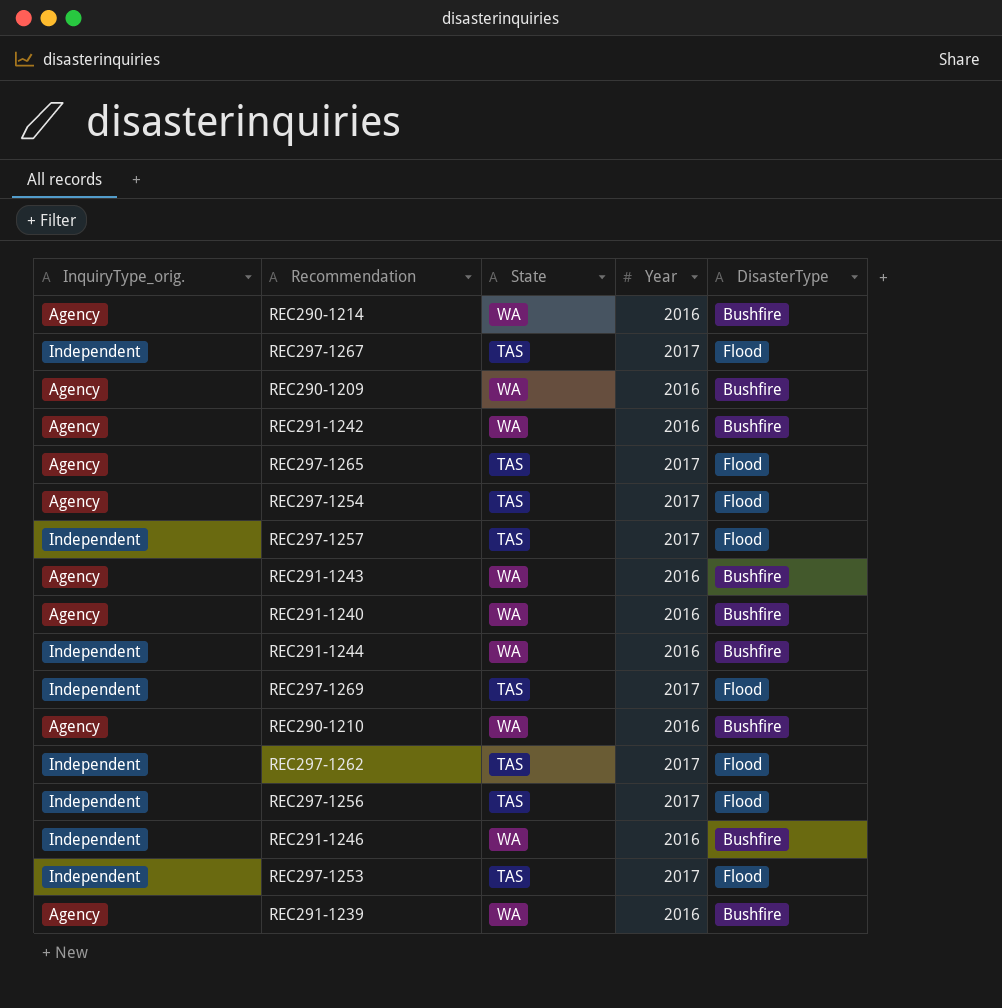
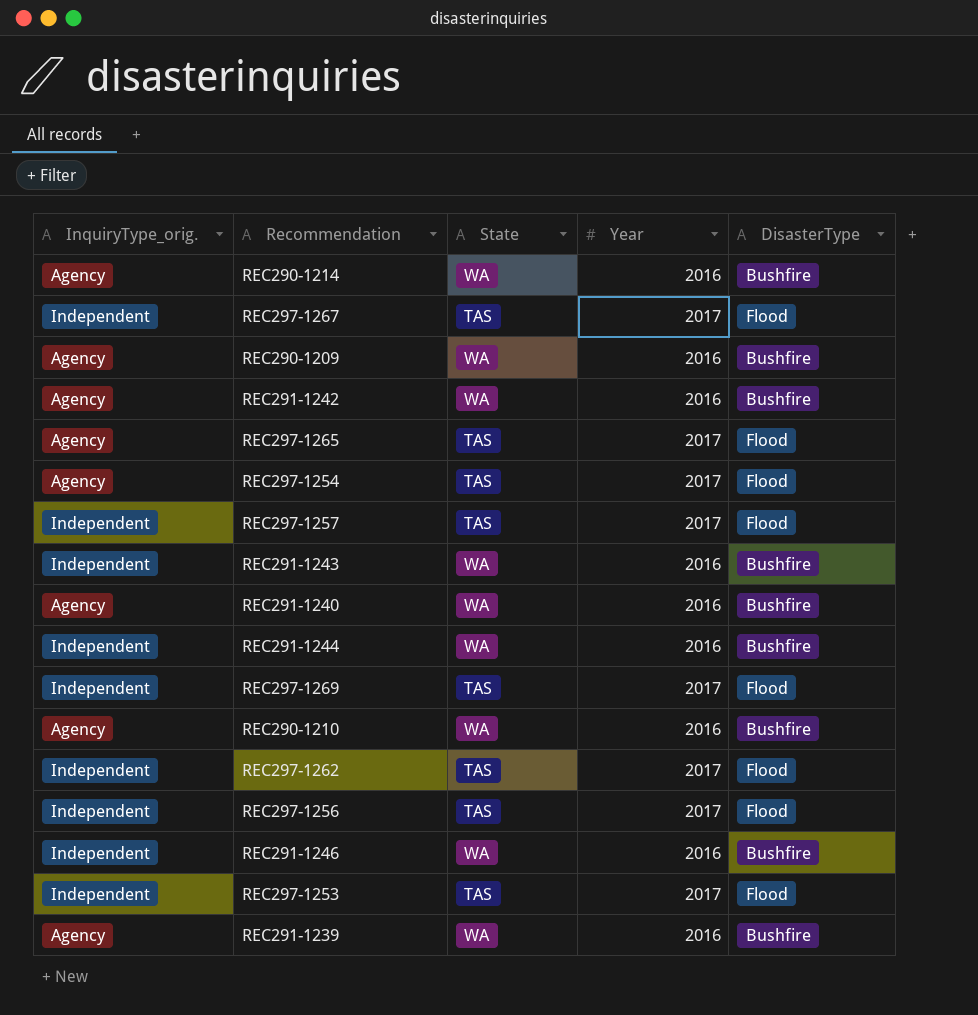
REC291-1243 | InquiryType_orig.: Agency -> Independent

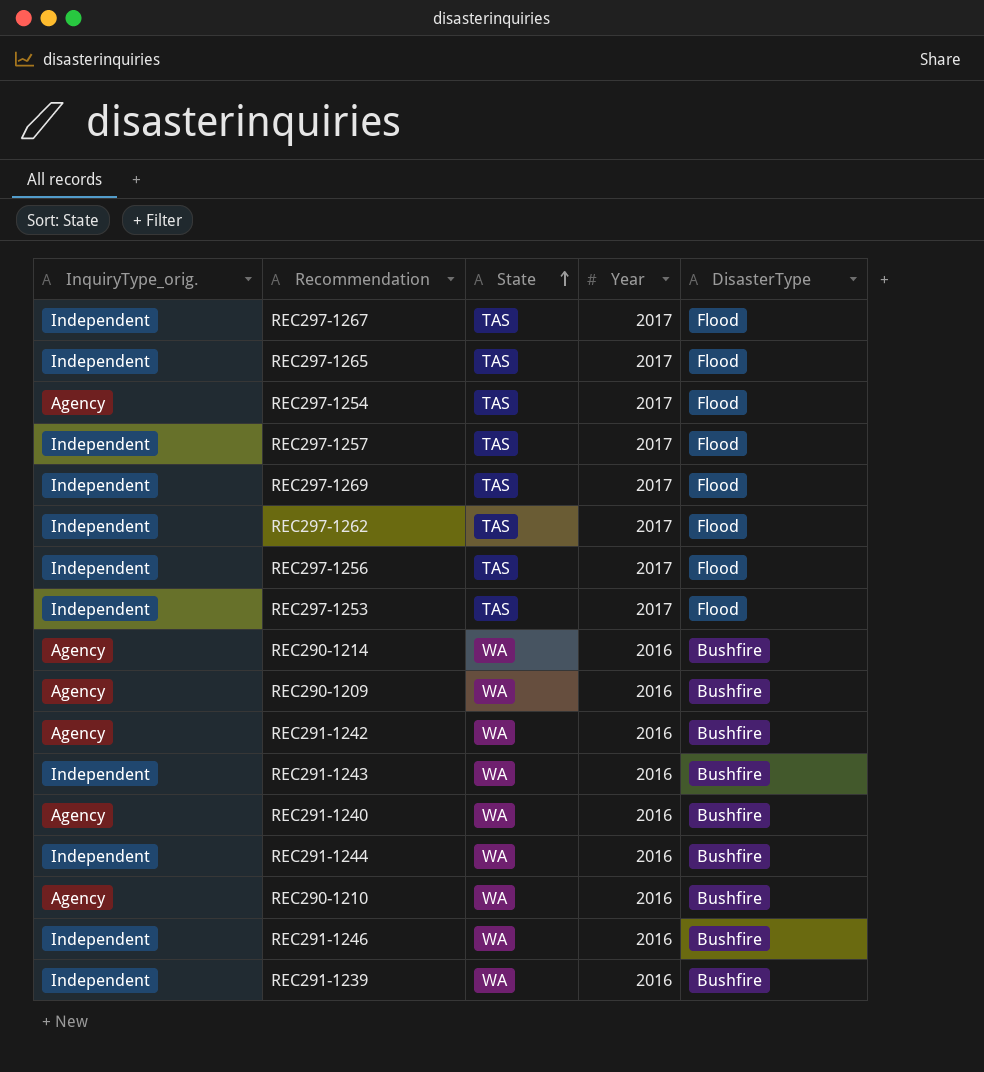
row order: none -> State ascending
REC297-1265 | InquiryType_orig.: Agency -> Independent
REC291-1239 | InquiryType_orig.: Agency -> Independent

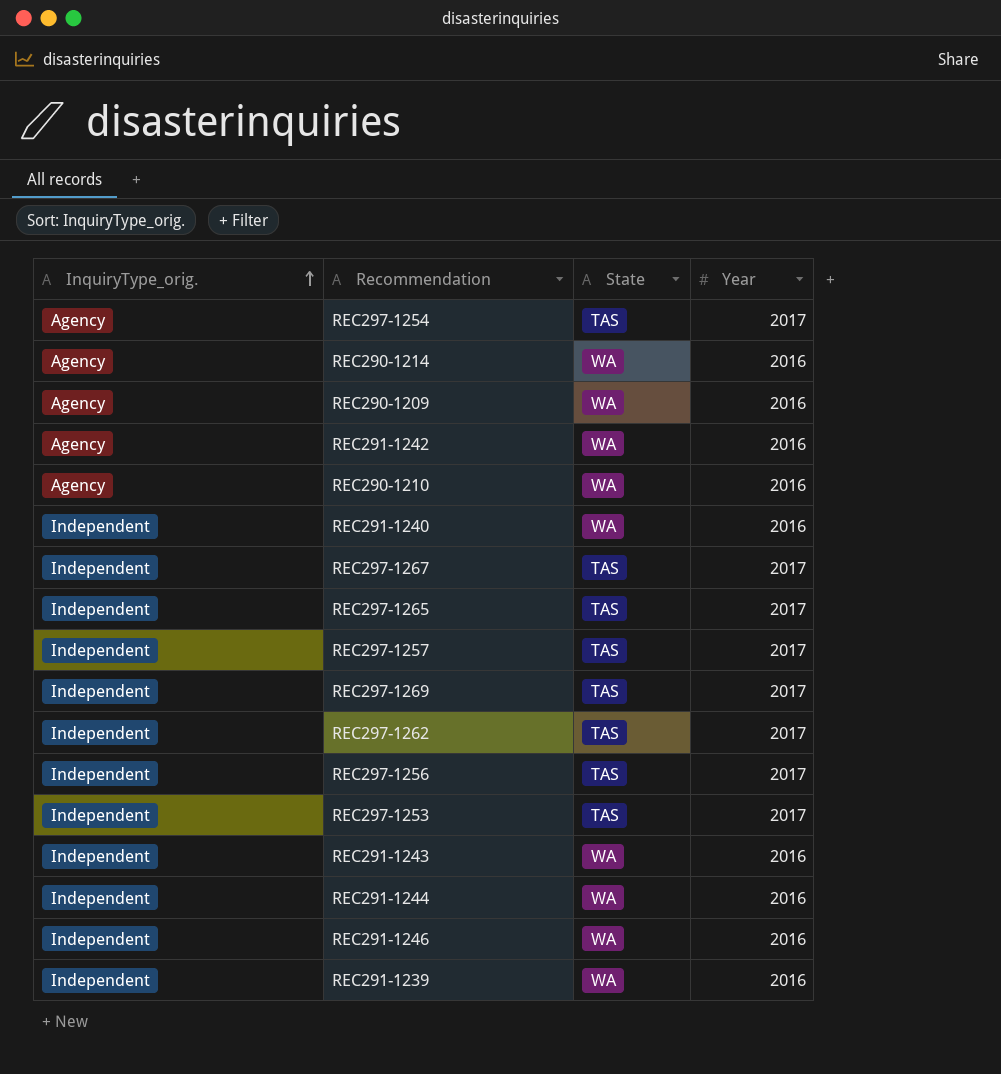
row order: State ascending -> InquiryType_orig. ascending
column DisasterType | position: 5 -> none
REC291-1240 | InquiryType_orig.: Agency -> Independent

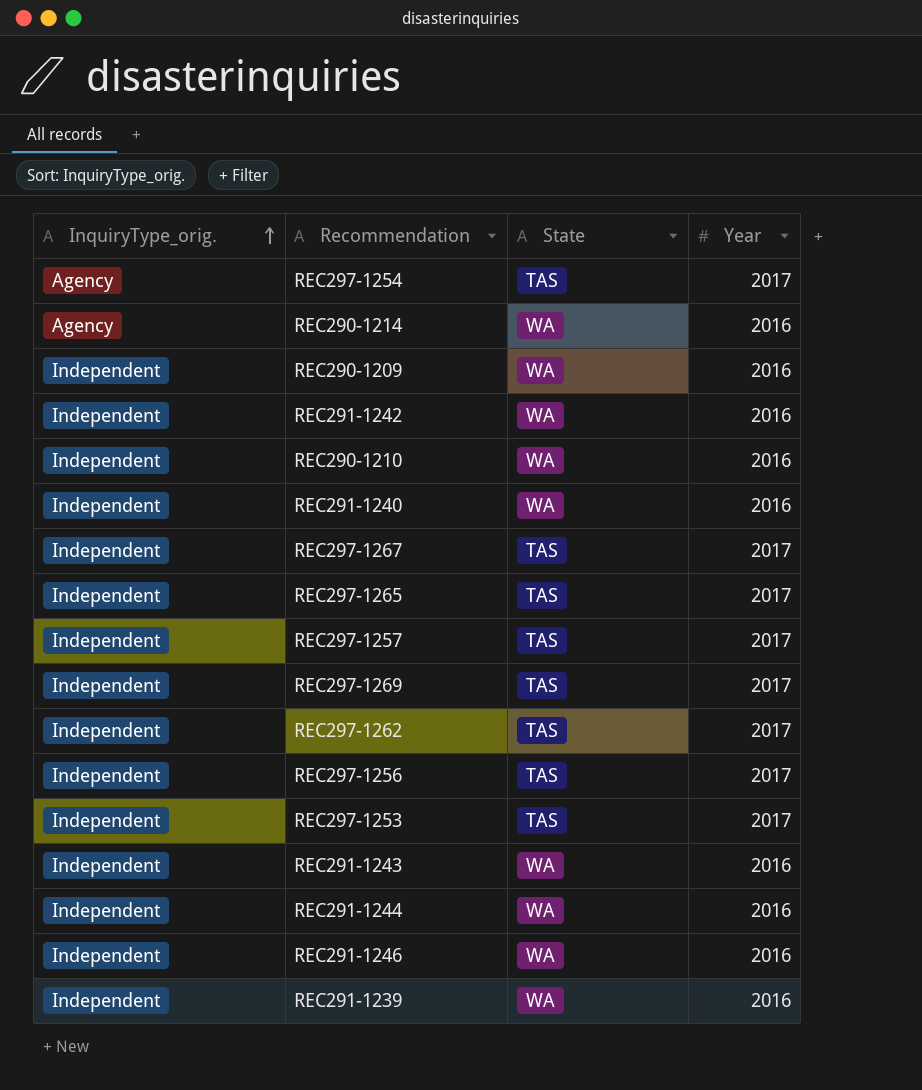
REC290-1209 | InquiryType_orig.: Agency -> Independent
REC291-1242 | InquiryType_orig.: Agency -> Independent
REC290-1210 | InquiryType_orig.: Agency -> Independent

